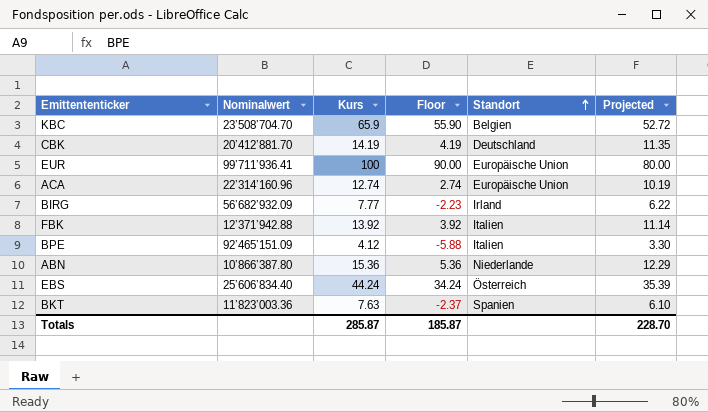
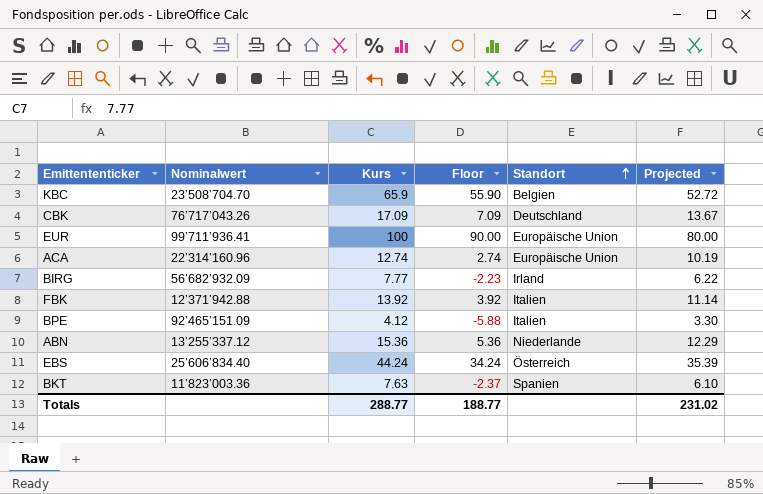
CBK | Nominalwert: 20’412’881.70 -> 76’717’043.26
CBK | Kurs: 14.19 -> 17.09
CBK | Floor: 4.19 -> 7.09
CBK | Projected: 11.35 -> 13.67
ABN | Nominalwert: 10’866’387.80 -> 13’255’337.12
Totals | Kurs: 285.87 -> 288.77
Totals | Floor: 185.87 -> 188.77
Totals | Projected: 228.70 -> 231.02

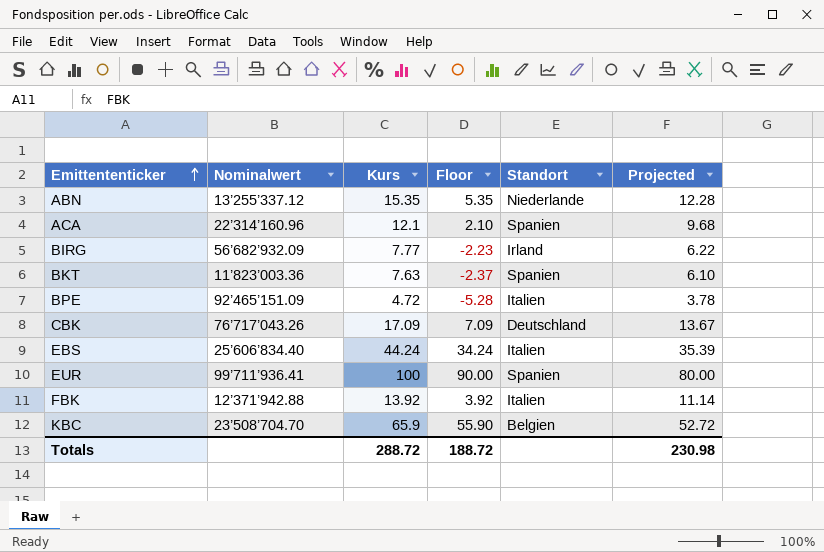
row order: Standort ascending -> Emittententicker ascending
ABN | Kurs: 15.36 -> 15.35
ABN | Floor: 5.36 -> 5.35
ABN | Projected: 12.29 -> 12.28
ACA | Kurs: 12.74 -> 12.1
ACA | Floor: 2.74 -> 2.10
ACA | Standort: Europäische Union -> Spanien
ACA | Projected: 10.19 -> 9.68
BPE | Kurs: 4.12 -> 4.72
BPE | Floor: -5.88 -> -5.28
BPE | Projected: 3.30 -> 3.78
EBS | Standort: Österreich -> Italien
EUR | Standort: Europäische Union -> Spanien
Totals | Kurs: 288.77 -> 288.72
Totals | Floor: 188.77 -> 188.72
Totals | Projected: 231.02 -> 230.98

